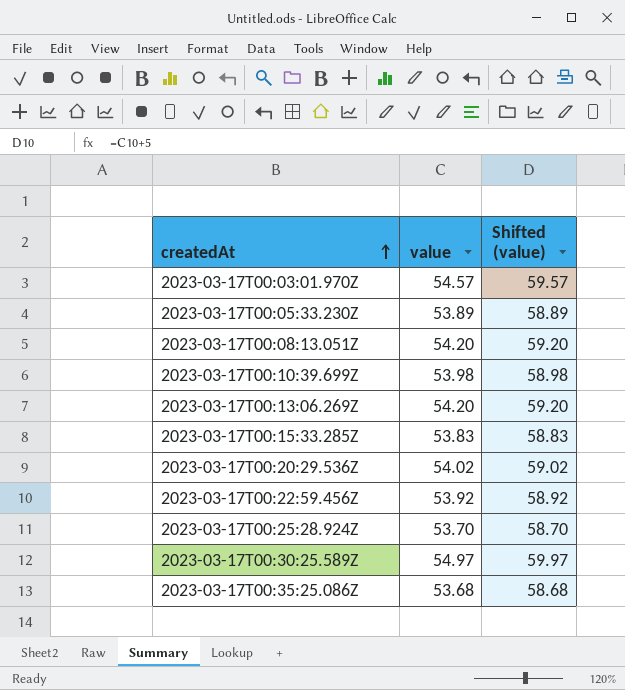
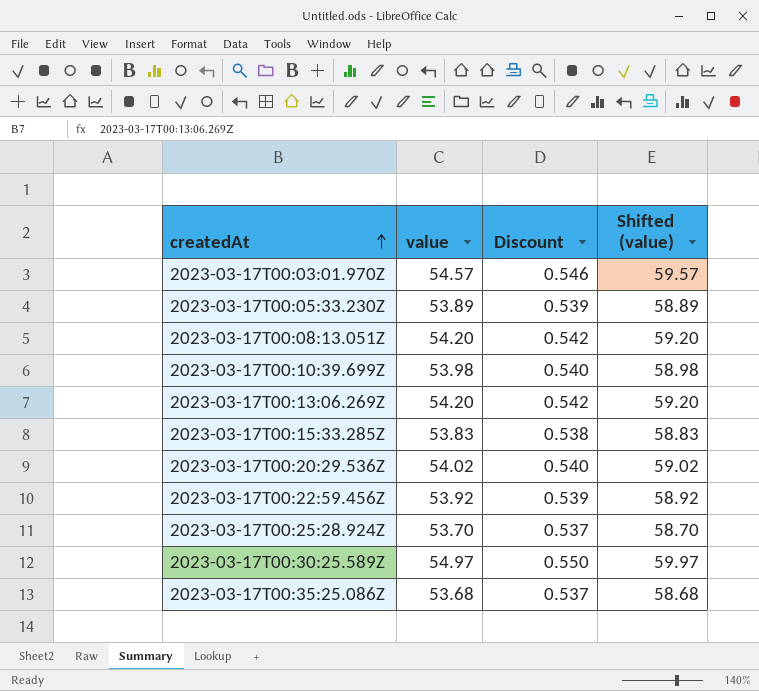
column Discount | formula: none -> [value] * 0.01

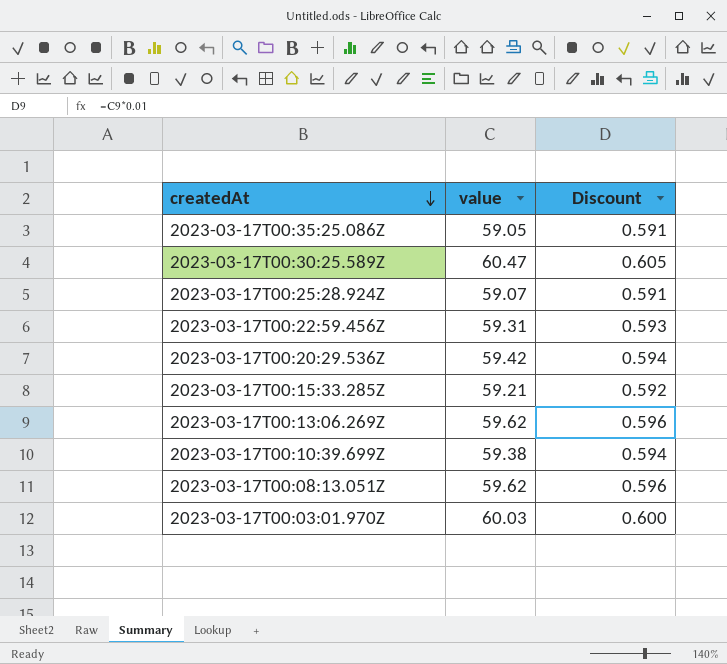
row order: createdAt ascending -> createdAt descending
column Shifted (value) | formula: [value] + 5 -> none
row 2023-03-17T00:05:33.230Z: 53.89 | 0.539 | 58.89 -> none
2023-03-17T00:35:25.086Z | value: 53.68 -> 59.05
2023-03-17T00:35:25.086Z | Discount: 0.537 -> 0.591
2023-03-17T00:30:25.589Z | value: 54.97 -> 60.47
2023-03-17T00:30:25.589Z | Discount: 0.550 -> 0.605
2023-03-17T00:25:28.924Z | value: 53.70 -> 59.07
2023-03-17T00:25:28.924Z | Discount: 0.537 -> 0.591
2023-03-17T00:22:59.456Z | value: 53.92 -> 59.31
2023-03-17T00:22:59.456Z | Discount: 0.539 -> 0.593
2023-03-17T00:20:29.536Z | value: 54.02 -> 59.42
2023-03-17T00:20:29.536Z | Discount: 0.540 -> 0.594
2023-03-17T00:15:33.285Z | value: 53.83 -> 59.21
2023-03-17T00:15:33.285Z | Discount: 0.538 -> 0.592
2023-03-17T00:13:06.269Z | value: 54.20 -> 59.62
2023-03-17T00:13:06.269Z | Discount: 0.542 -> 0.596
2023-03-17T00:10:39.699Z | value: 53.98 -> 59.38
2023-03-17T00:10:39.699Z | Discount: 0.540 -> 0.594
2023-03-17T00:08:13.051Z | value: 54.20 -> 59.62
2023-03-17T00:08:13.051Z | Discount: 0.542 -> 0.596
2023-03-17T00:03:01.970Z | value: 54.57 -> 60.03
2023-03-17T00:03:01.970Z | Discount: 0.546 -> 0.600

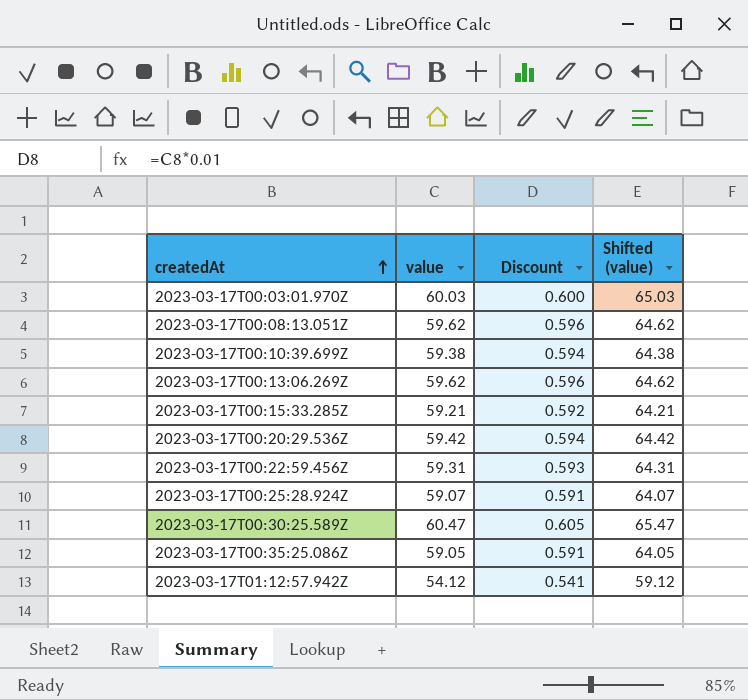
row order: createdAt descending -> createdAt ascending
column Shifted (value) | formula: none -> [value] + 5
row 2023-03-17T01:12:57.942Z: none -> 54.12 | 0.541 | 59.12

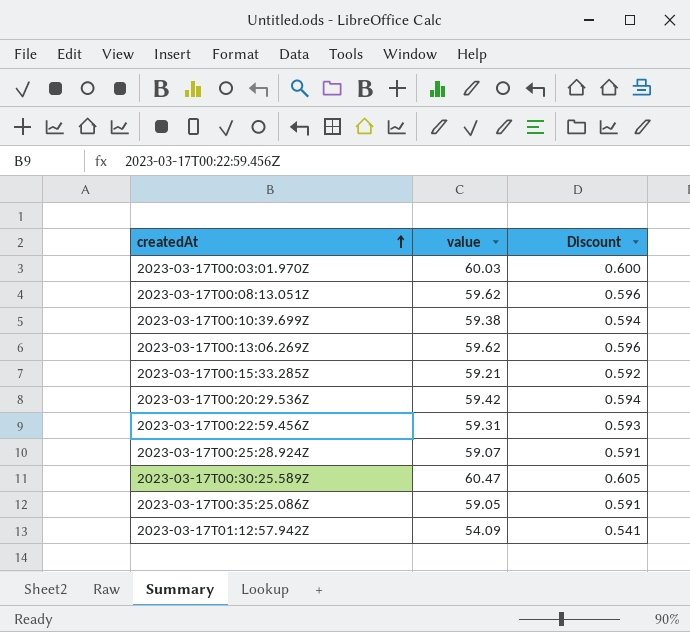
column Shifted (value) | formula: [value] + 5 -> none
2023-03-17T01:12:57.942Z | value: 54.12 -> 54.09

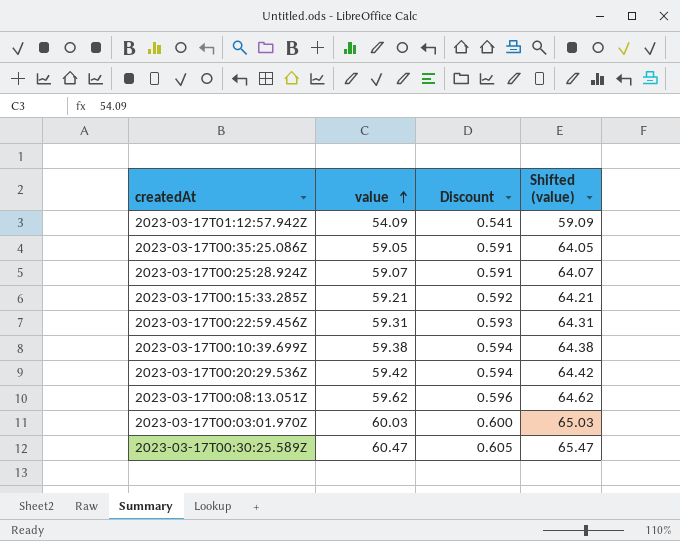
row order: createdAt ascending -> value ascending
column Shifted (value) | formula: none -> [value] + 5
row 2023-03-17T00:13:06.269Z: 59.62 | 0.596 -> none

